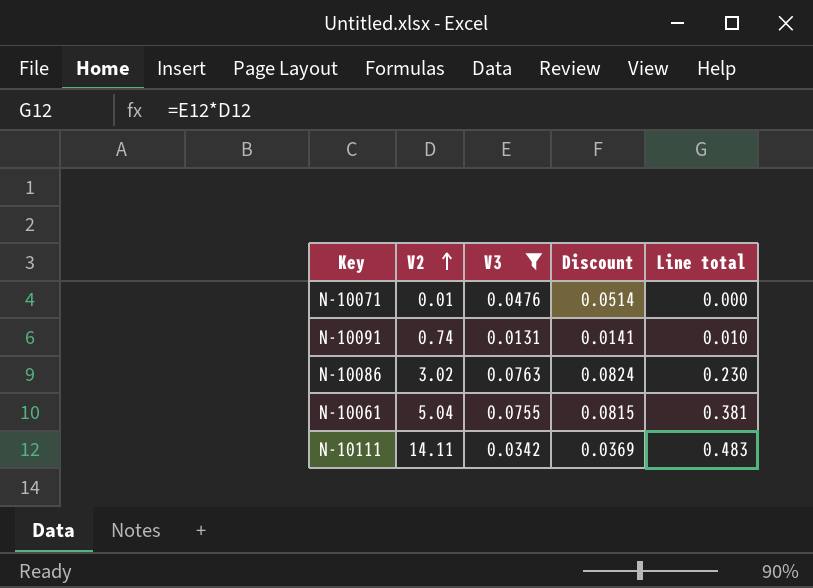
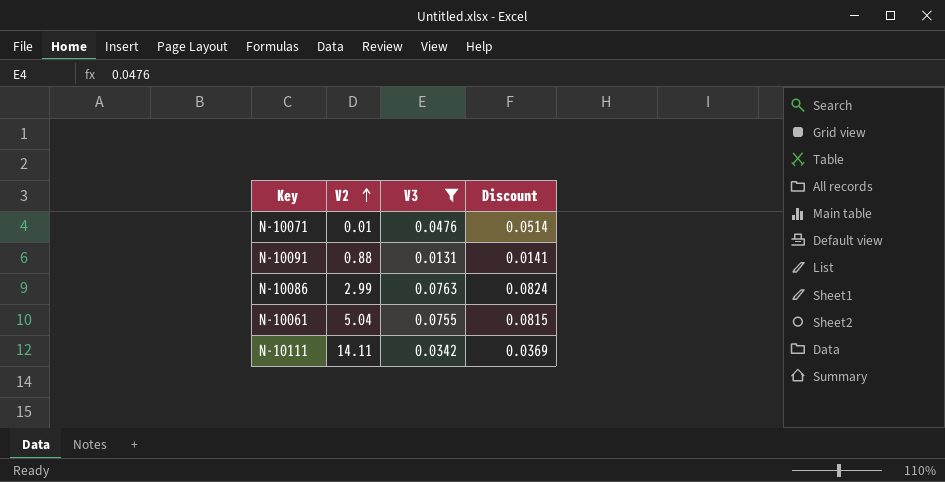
column Line total | formula: [V2] * [V3] -> none
N-10091 | V2: 0.74 -> 0.88
N-10086 | V2: 3.02 -> 2.99

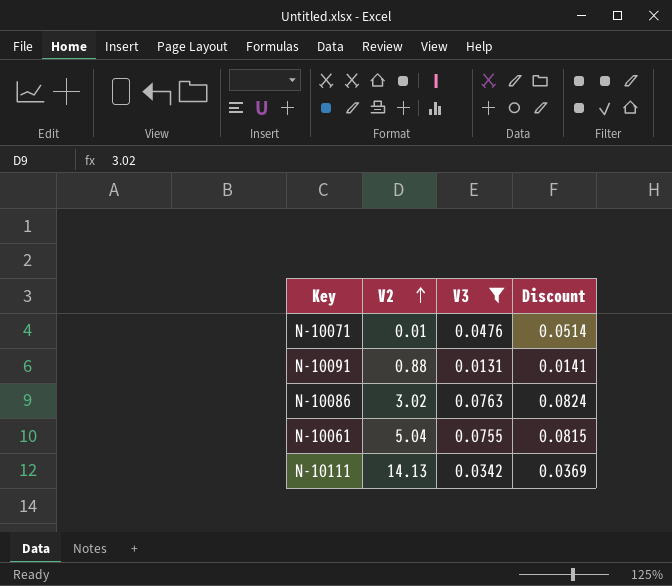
N-10086 | V2: 2.99 -> 3.02
N-10111 | V2: 14.11 -> 14.13

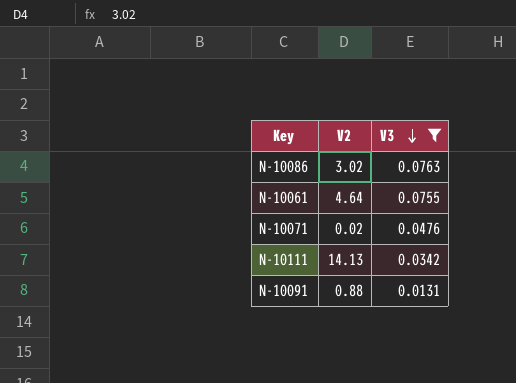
row order: V2 ascending -> V3 descending
column Discount | formula: [V3] * 1.08 -> none
N-10061 | V2: 5.04 -> 4.64
N-10071 | V2: 0.01 -> 0.02

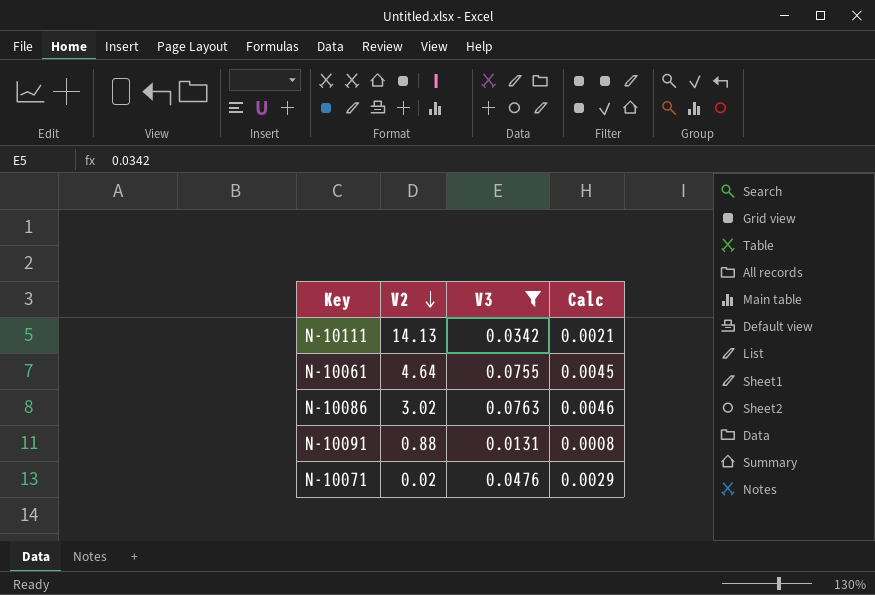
row order: V3 descending -> V2 descending
column Calc | formula: none -> [V3] * 0.06

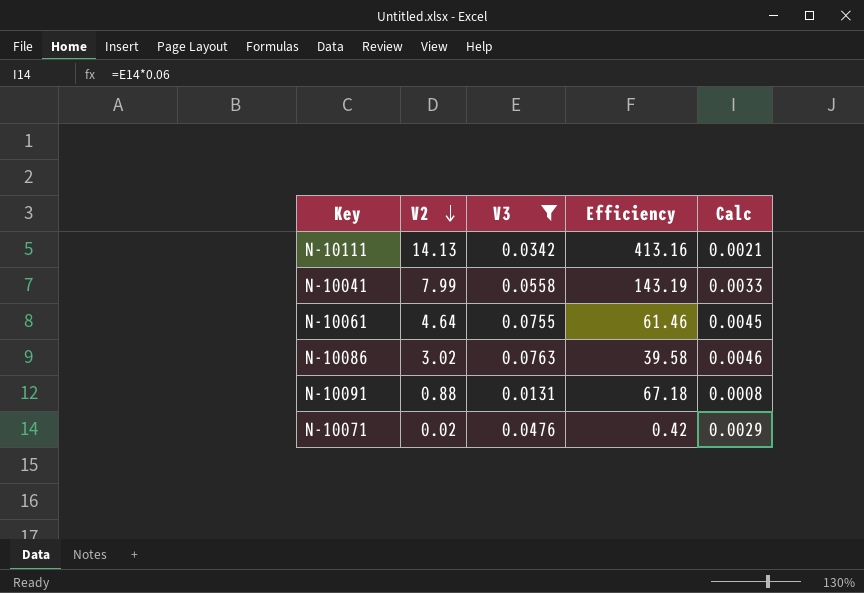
column Efficiency | formula: none -> [V2] / [V3]
row N-10041: none -> 7.99 | 0.0558 | 143.19 | 0.0033

